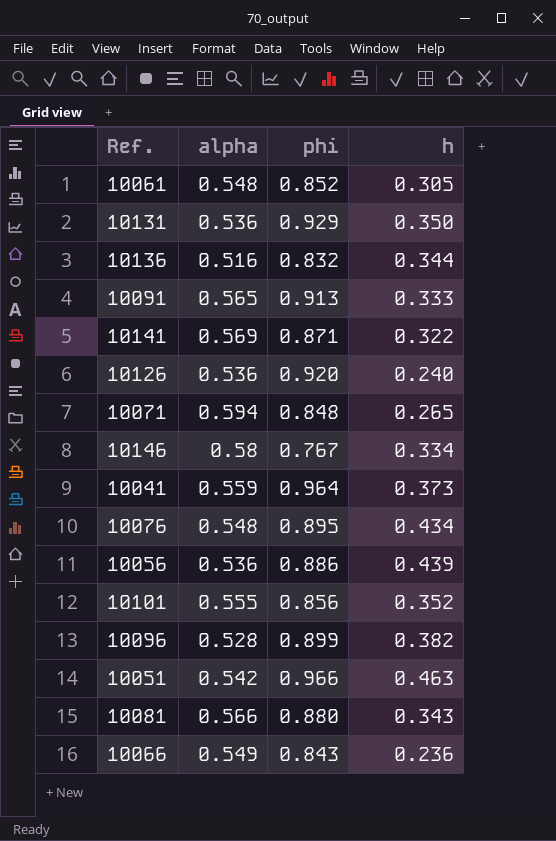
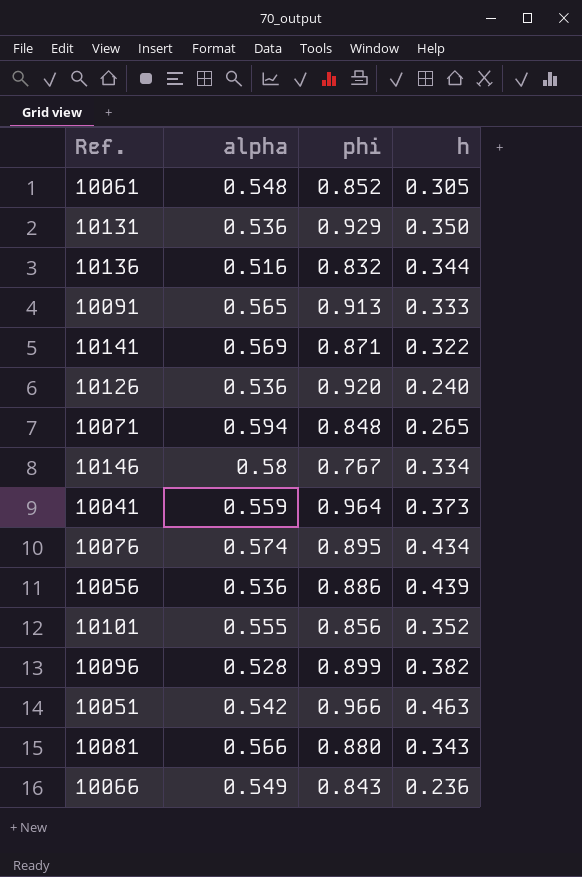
10076 | alpha: 0.548 -> 0.574

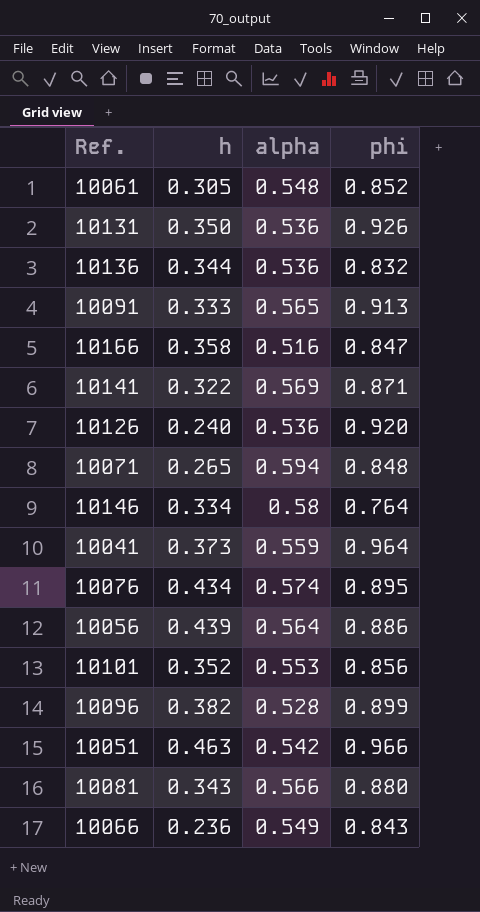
column h | position: 4 -> 2
10131 | phi: 0.929 -> 0.926
10136 | alpha: 0.516 -> 0.536
row 10166: none -> 0.358 | 0.516 | 0.847
10146 | phi: 0.767 -> 0.764
10056 | alpha: 0.536 -> 0.564
10101 | alpha: 0.555 -> 0.553

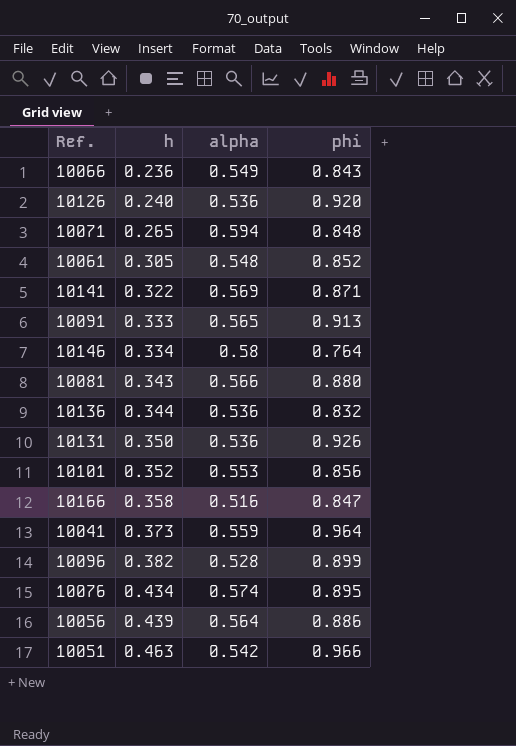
row order: none -> h ascending

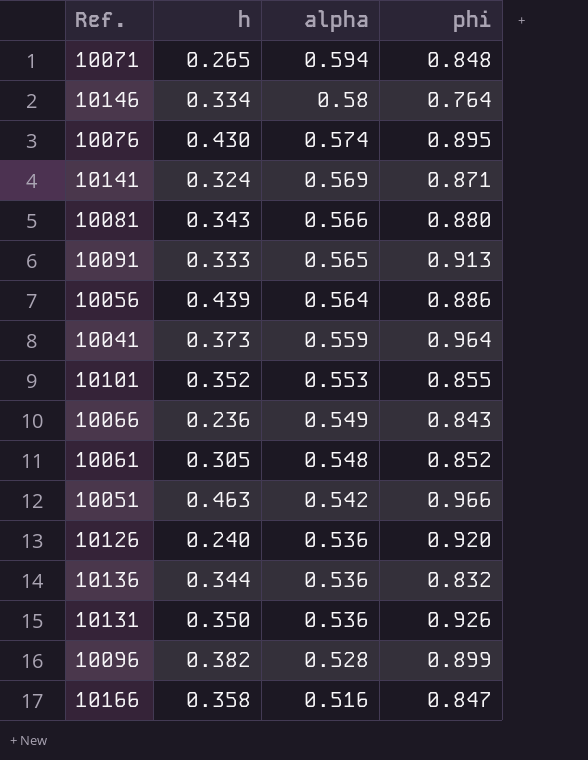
row order: h ascending -> alpha descending
10076 | h: 0.434 -> 0.430
10141 | h: 0.322 -> 0.324
10101 | phi: 0.856 -> 0.855

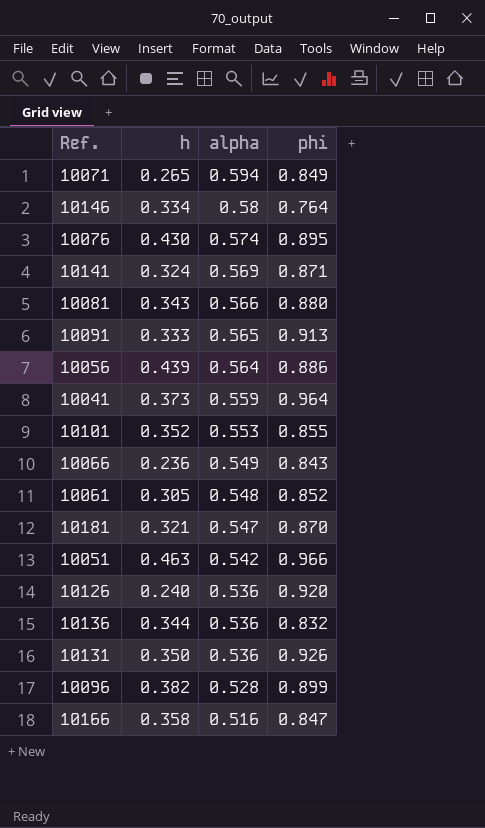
10071 | phi: 0.848 -> 0.849
row 10181: none -> 0.321 | 0.547 | 0.870

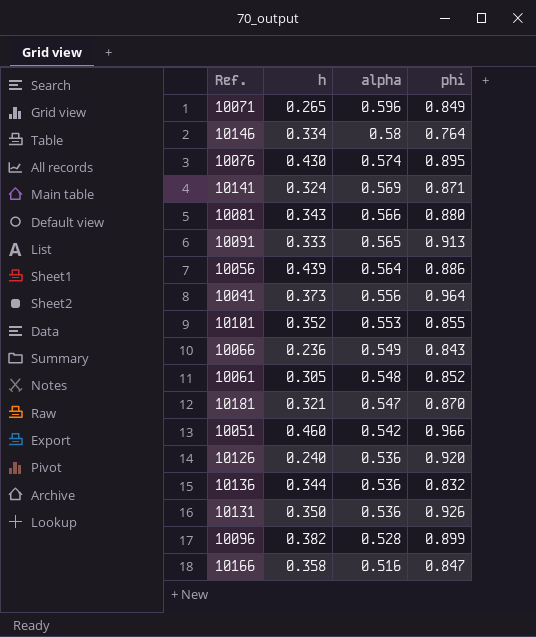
10071 | alpha: 0.594 -> 0.596
10041 | alpha: 0.559 -> 0.556
10051 | h: 0.463 -> 0.460

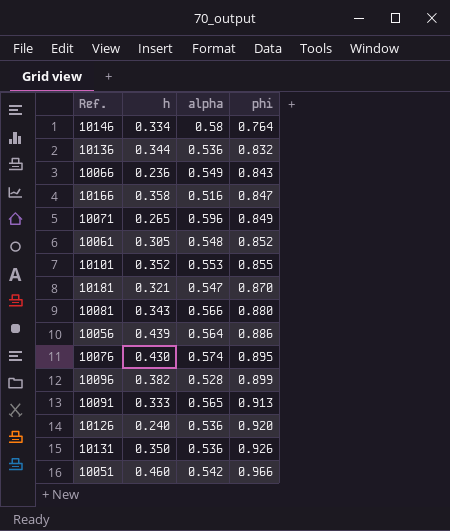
row order: alpha descending -> phi ascending
row 10141: 0.324 | 0.569 | 0.871 -> none
row 10041: 0.373 | 0.556 | 0.964 -> none

